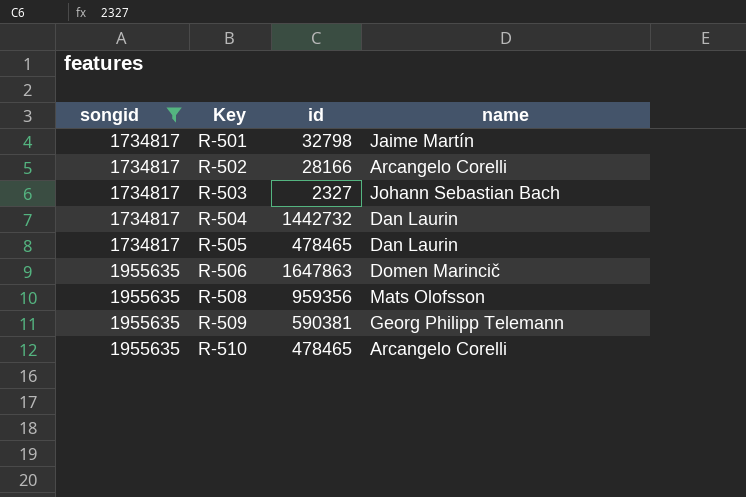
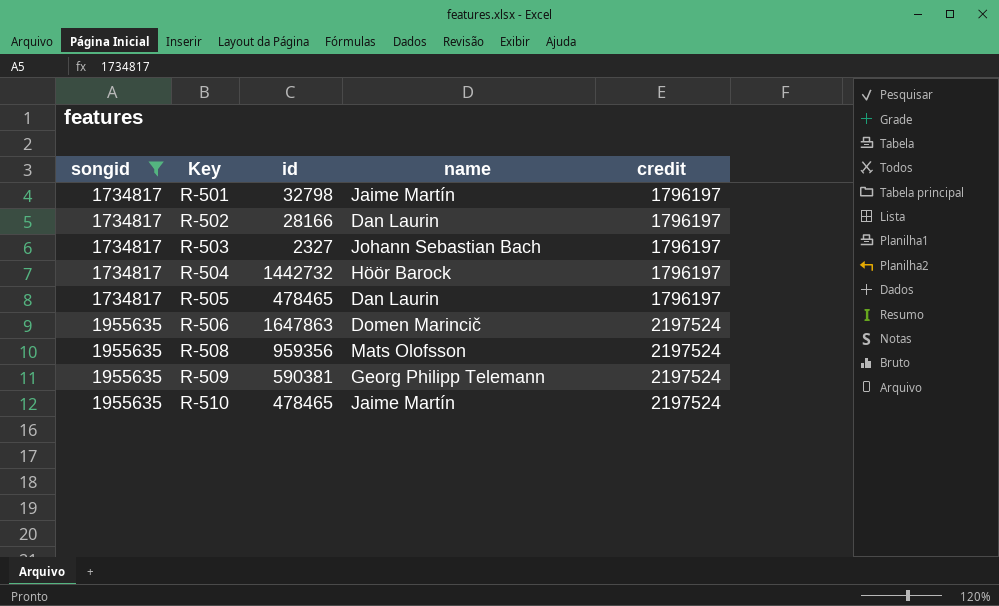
column credit | position: none -> 5
R-502 | name: Arcangelo Corelli -> Dan Laurin
R-504 | name: Dan Laurin -> Höör Barock
R-510 | name: Arcangelo Corelli -> Jaime Martín

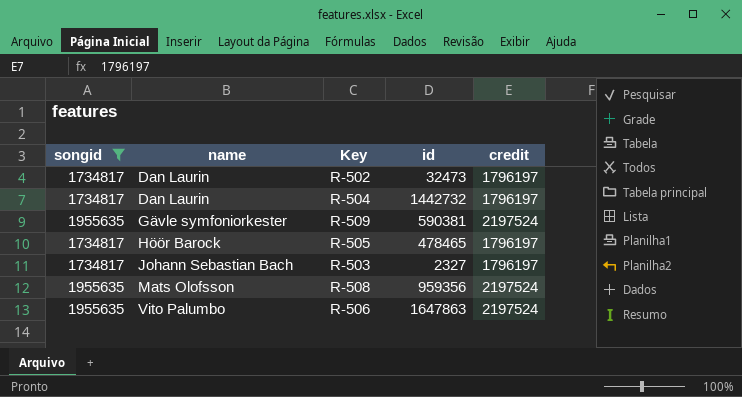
row order: songid ascending -> name ascending
column name | position: 4 -> 2
row R-501: 1734817 | 32798 | Jaime Martín | 1796197 -> none
row R-510: 1955635 | 478465 | Jaime Martín | 2197524 -> none
R-502 | id: 28166 -> 32473
R-504 | name: Höör Barock -> Dan Laurin
R-509 | name: Georg Philipp Telemann -> Gävle symfoniorkester
R-505 | name: Dan Laurin -> Höör Barock
R-506 | name: Domen Marincič -> Vito Palumbo

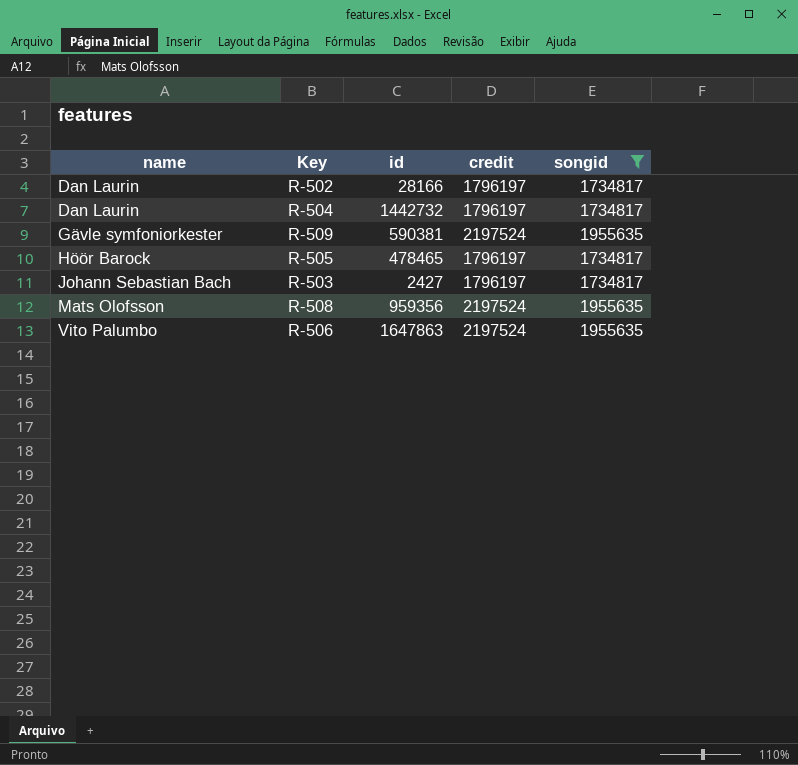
column songid | position: 1 -> 5
R-502 | id: 32473 -> 28166
R-503 | id: 2327 -> 2427

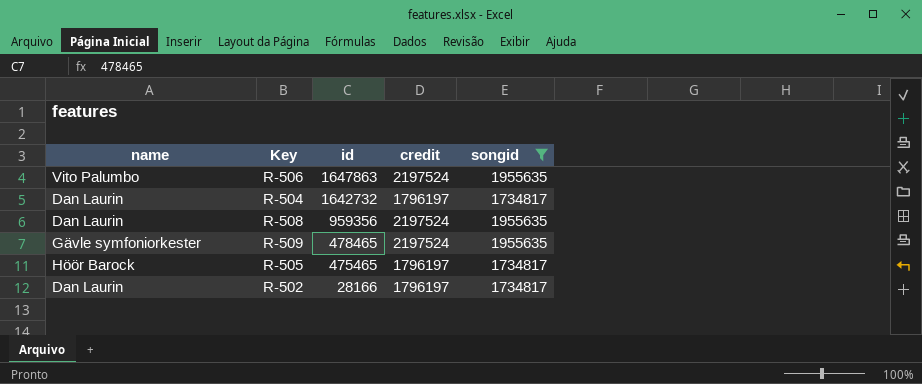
row order: name ascending -> id descending
row R-503: Johann Sebastian Bach | 2427 | 1796197 | 1734817 -> none
R-504 | id: 1442732 -> 1642732
R-508 | name: Mats Olofsson -> Dan Laurin
R-509 | id: 590381 -> 478465
R-505 | id: 478465 -> 475465

